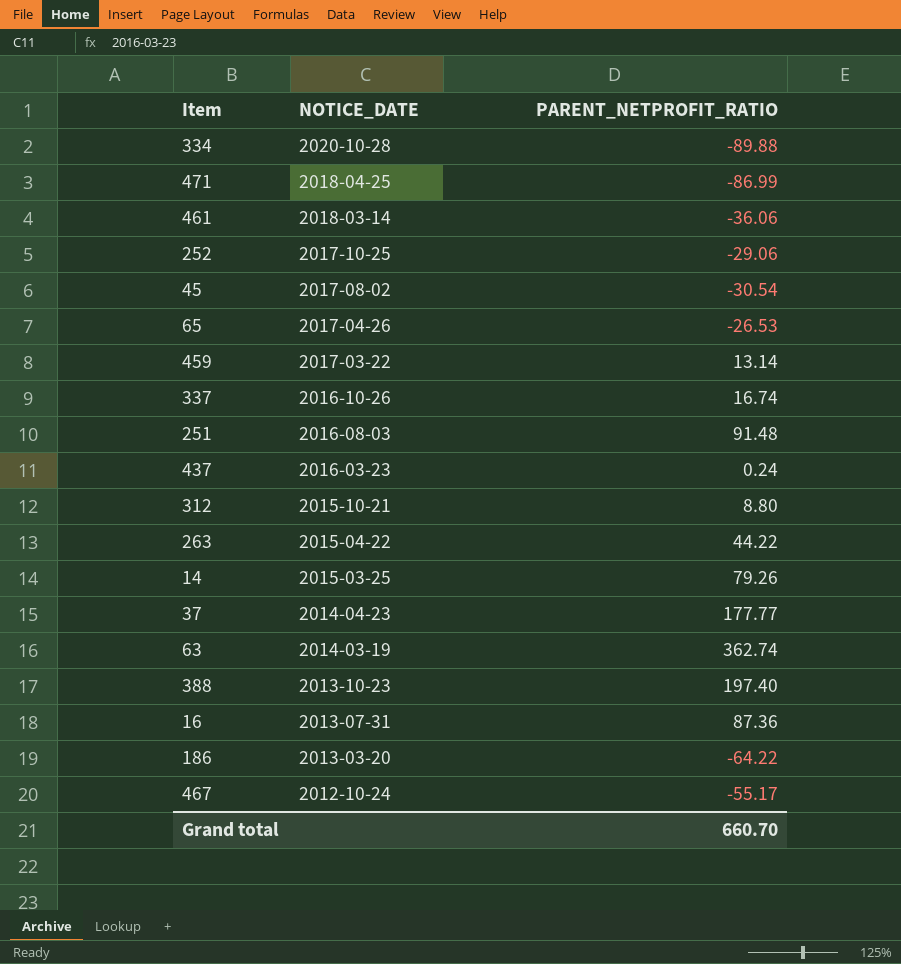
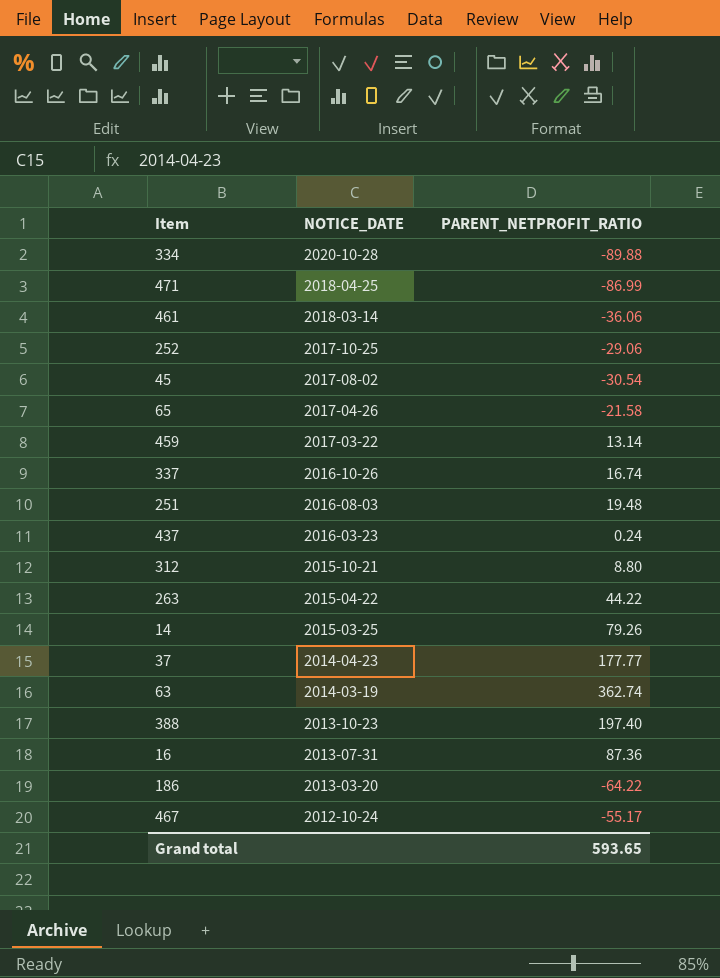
65 | PARENT_NETPROFIT_RATIO: -26.53 -> -21.58
251 | PARENT_NETPROFIT_RATIO: 91.48 -> 19.48
Grand total | PARENT_NETPROFIT_RATIO: 660.70 -> 593.65

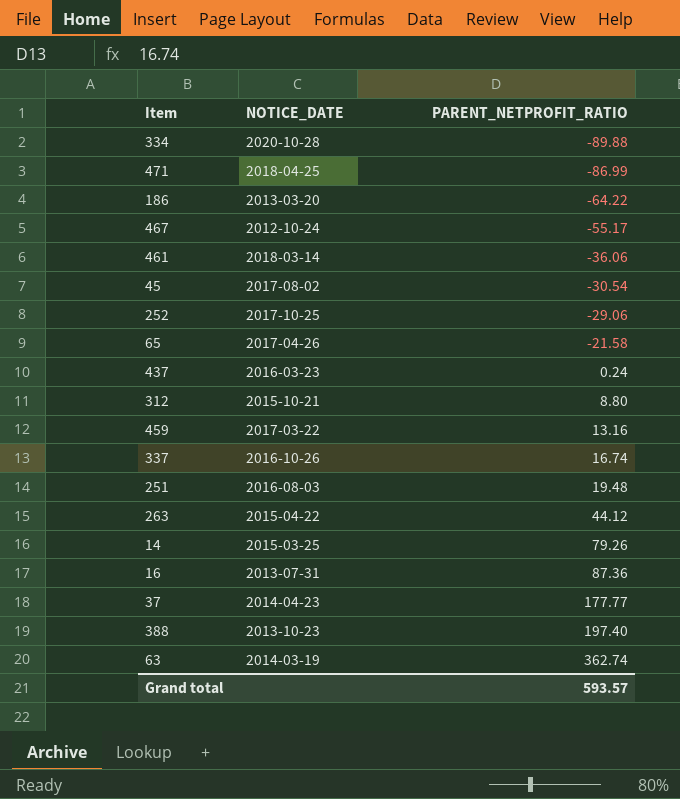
row order: NOTICE_DATE descending -> PARENT_NETPROFIT_RATIO ascending
459 | PARENT_NETPROFIT_RATIO: 13.14 -> 13.16
263 | PARENT_NETPROFIT_RATIO: 44.22 -> 44.12
Grand total | PARENT_NETPROFIT_RATIO: 593.65 -> 593.57

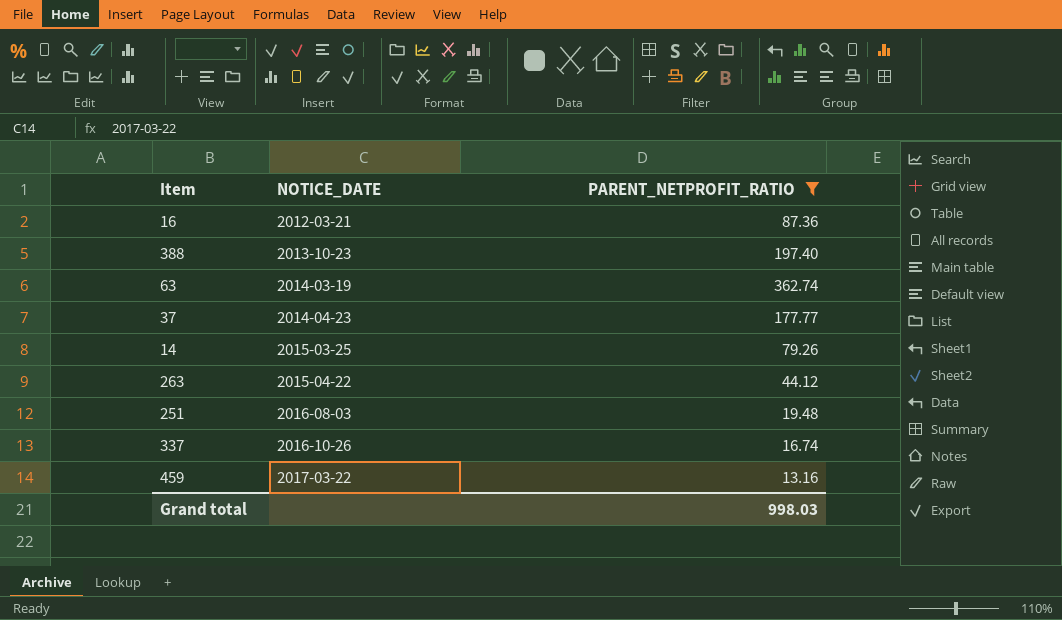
filter: none -> PARENT_NETPROFIT_RATIO >= 13.16
row order: PARENT_NETPROFIT_RATIO ascending -> NOTICE_DATE ascending
16 | NOTICE_DATE: 2013-07-31 -> 2012-03-21
Grand total | PARENT_NETPROFIT_RATIO: 593.57 -> 998.03

